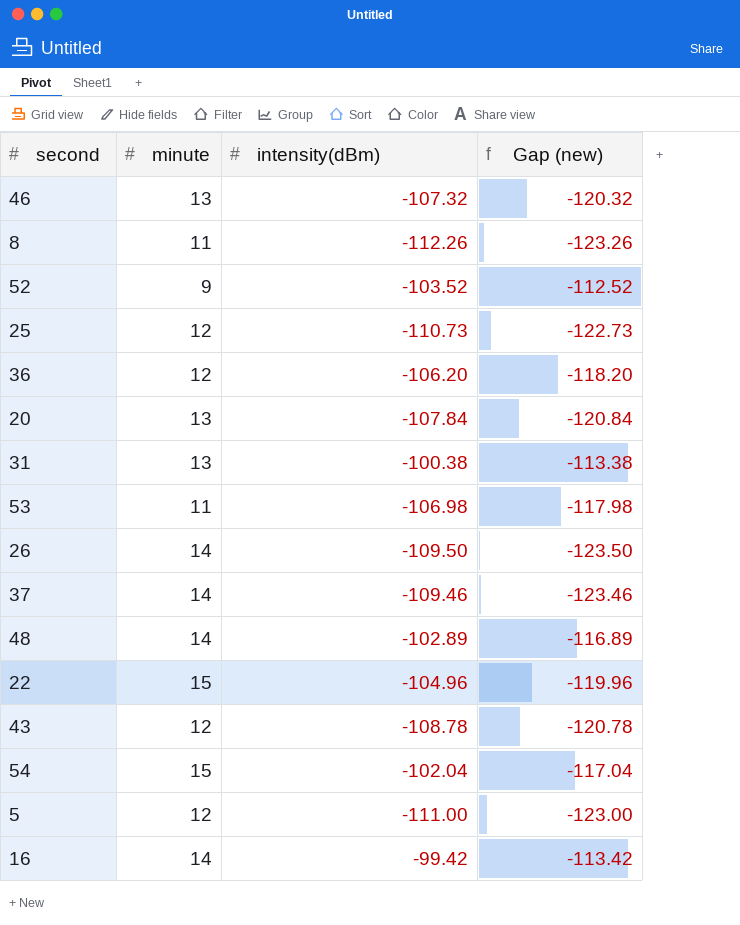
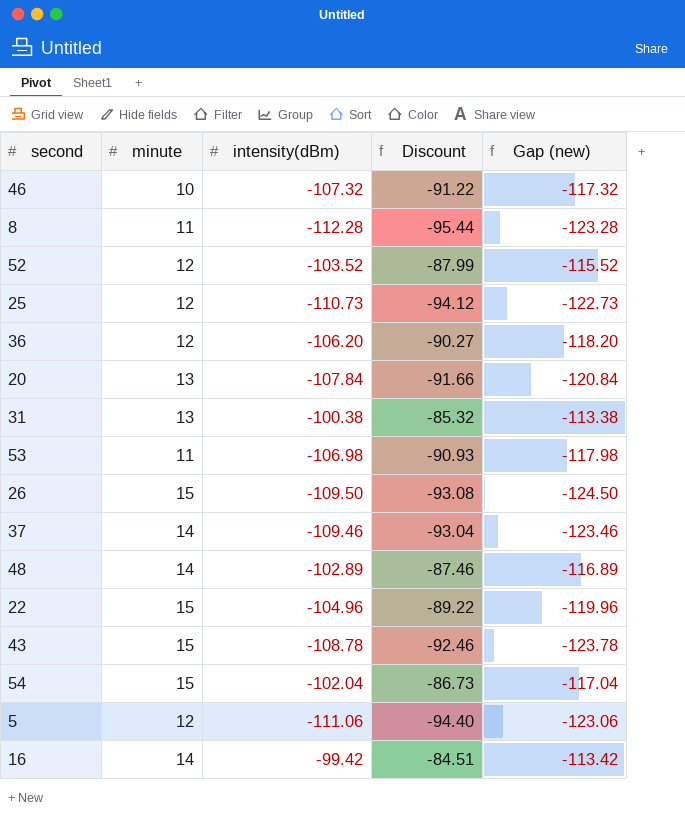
column Discount | formula: none -> [intensity(dBm)] * 0.85
46 | minute: 13 -> 10
46 | Gap (new): -120.32 -> -117.32
8 | intensity(dBm): -112.26 -> -112.28
8 | Gap (new): -123.26 -> -123.28
52 | minute: 9 -> 12
52 | Gap (new): -112.52 -> -115.52
26 | minute: 14 -> 15
26 | Gap (new): -123.50 -> -124.50
43 | minute: 12 -> 15
43 | Gap (new): -120.78 -> -123.78
5 | intensity(dBm): -111.00 -> -111.06
5 | Gap (new): -123.00 -> -123.06

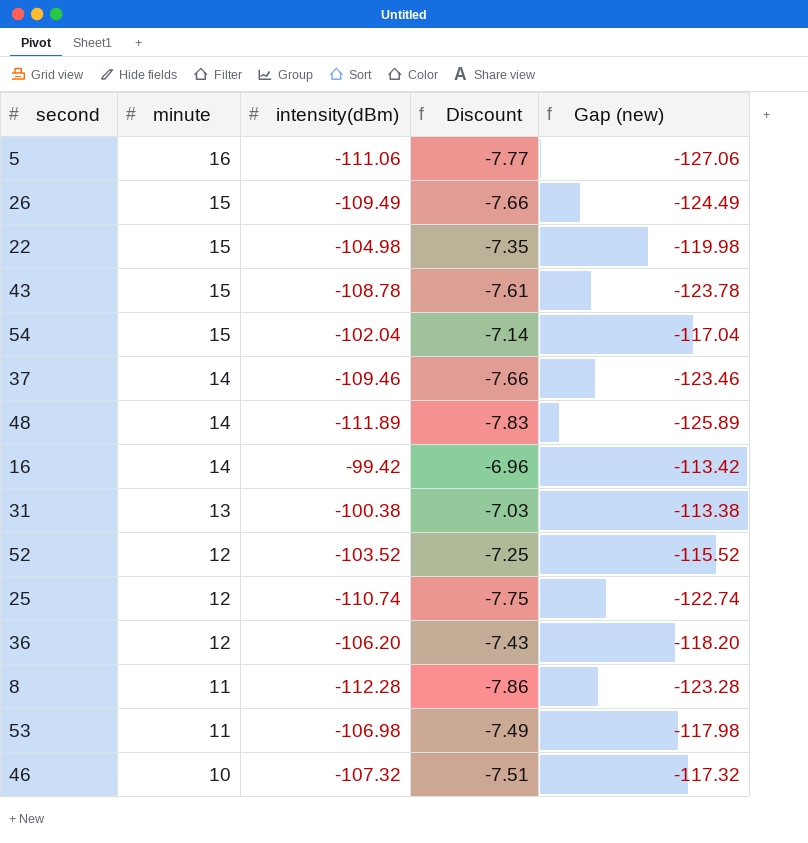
row order: none -> minute descending
column Discount | formula: [intensity(dBm)] * 0.85 -> [intensity(dBm)] * 0.07
row 20: 13 | -107.84 | -91.66 | -120.84 -> none
5 | minute: 12 -> 16
5 | Gap (new): -123.06 -> -127.06
26 | intensity(dBm): -109.50 -> -109.49
26 | Gap (new): -124.50 -> -124.49
22 | intensity(dBm): -104.96 -> -104.98
22 | Gap (new): -119.96 -> -119.98
48 | intensity(dBm): -102.89 -> -111.89
48 | Gap (new): -116.89 -> -125.89
25 | intensity(dBm): -110.73 -> -110.74
25 | Gap (new): -122.73 -> -122.74

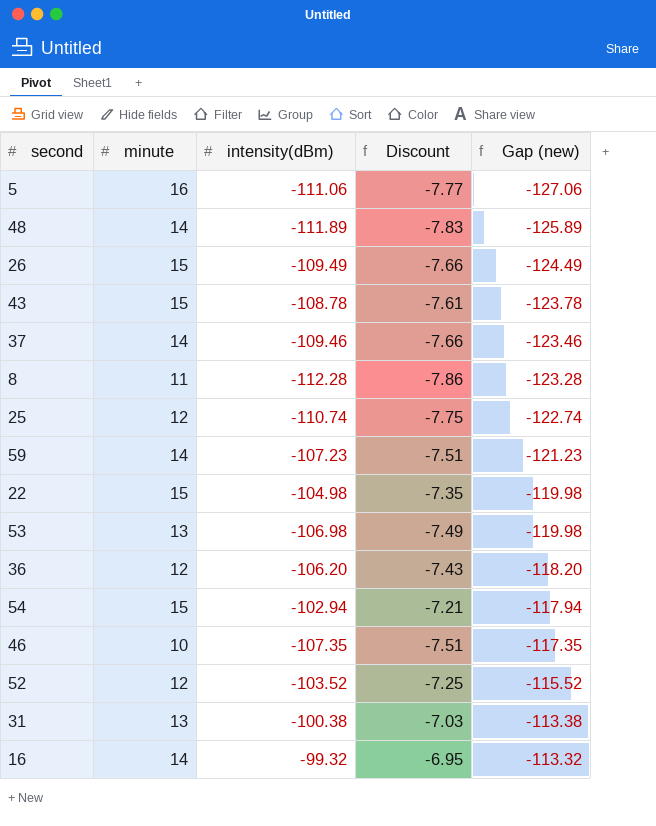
row order: minute descending -> Gap (new) ascending
row 59: none -> 14 | -107.23 | -7.51 | -121.23
53 | minute: 11 -> 13
53 | Gap (new): -117.98 -> -119.98
54 | intensity(dBm): -102.04 -> -102.94
54 | Discount: -7.14 -> -7.21
54 | Gap (new): -117.04 -> -117.94
46 | intensity(dBm): -107.32 -> -107.35
46 | Gap (new): -117.32 -> -117.35
16 | intensity(dBm): -99.42 -> -99.32
16 | Discount: -6.96 -> -6.95
16 | Gap (new): -113.42 -> -113.32

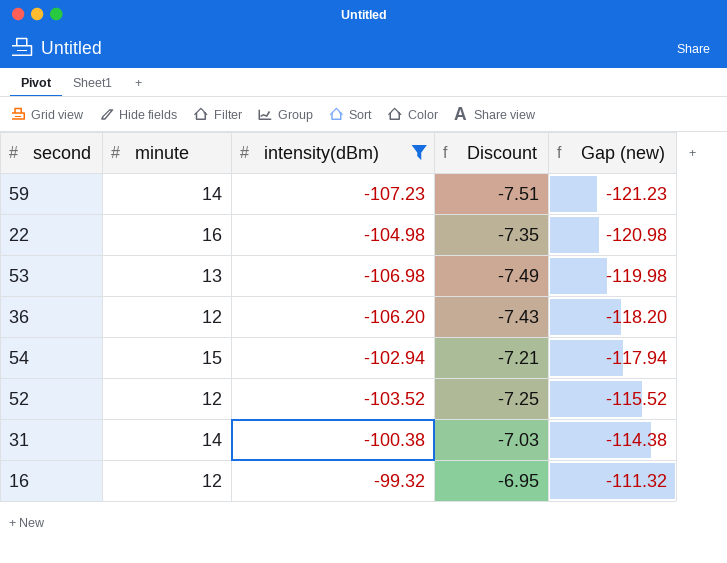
filter: none -> intensity(dBm) >= -107.23
22 | minute: 15 -> 16
22 | Gap (new): -119.98 -> -120.98
31 | minute: 13 -> 14
31 | Gap (new): -113.38 -> -114.38
16 | minute: 14 -> 12
16 | Gap (new): -113.32 -> -111.32

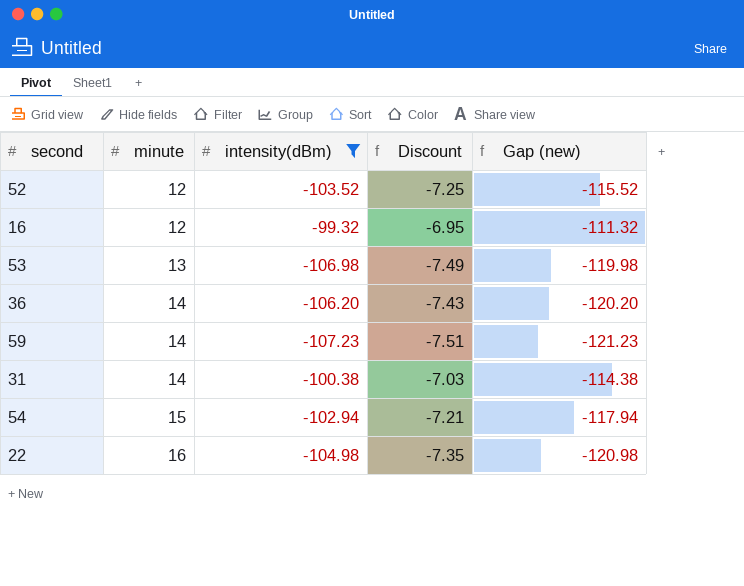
row order: Gap (new) ascending -> minute ascending
36 | minute: 12 -> 14
36 | Gap (new): -118.20 -> -120.20

